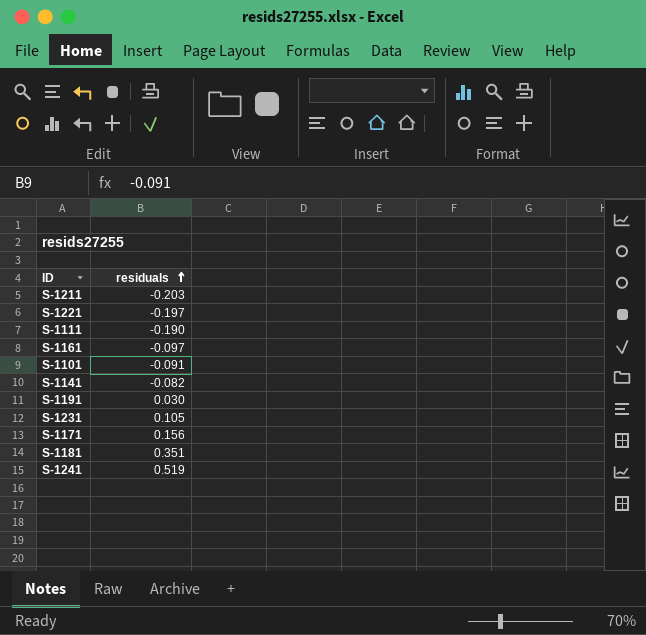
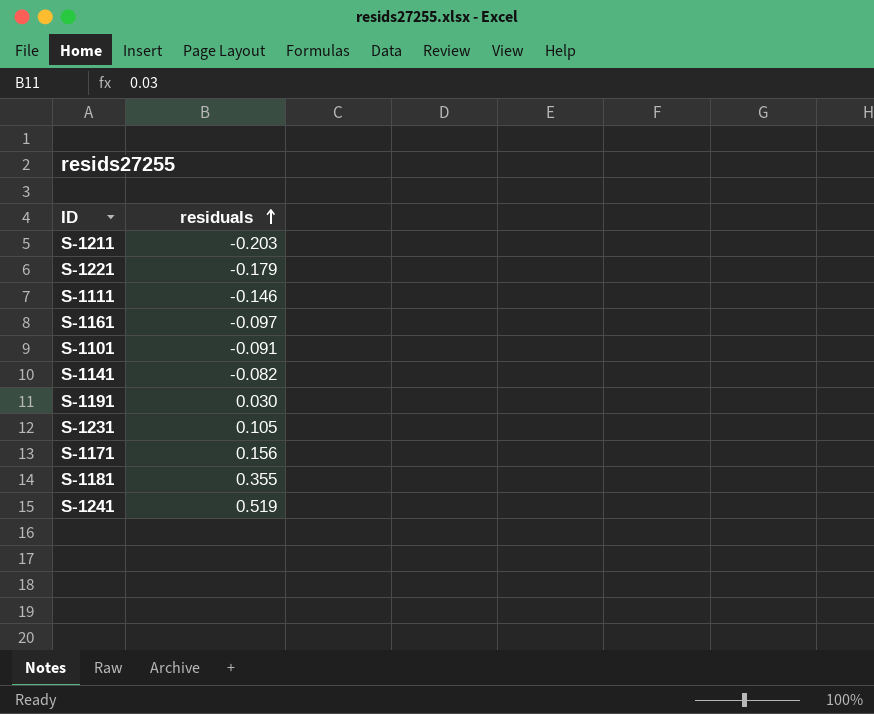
S-1221 | residuals: -0.197 -> -0.179
S-1111 | residuals: -0.190 -> -0.146
S-1181 | residuals: 0.351 -> 0.355

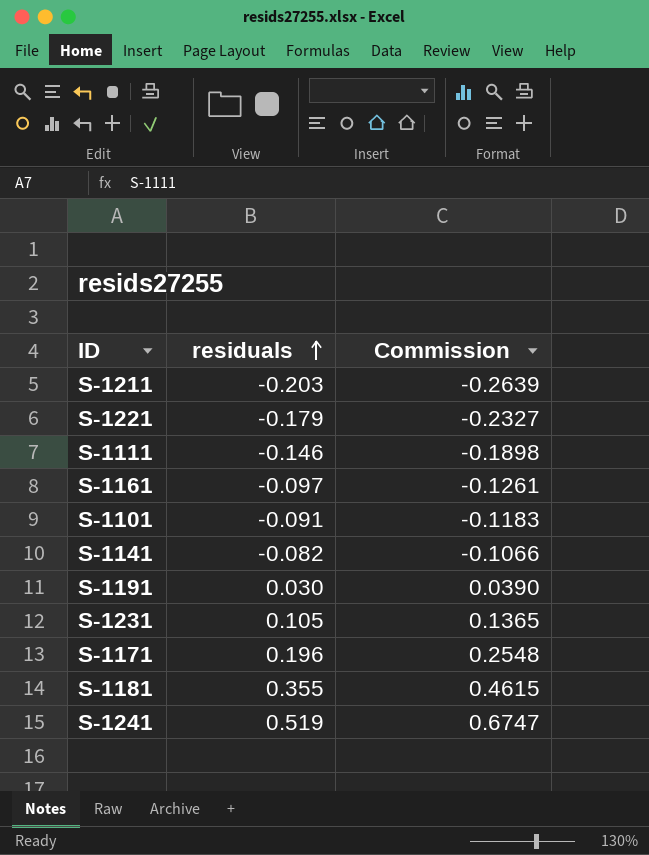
column Commission | formula: none -> [residuals] * 1.3
S-1171 | residuals: 0.156 -> 0.196

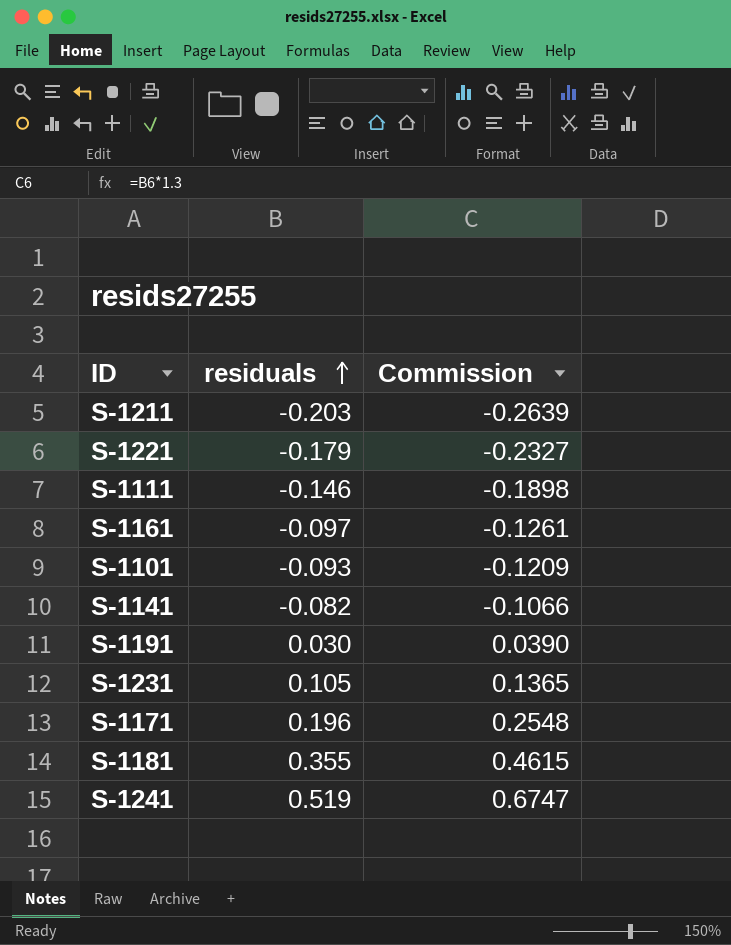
S-1101 | residuals: -0.091 -> -0.093
S-1101 | Commission: -0.1183 -> -0.1209

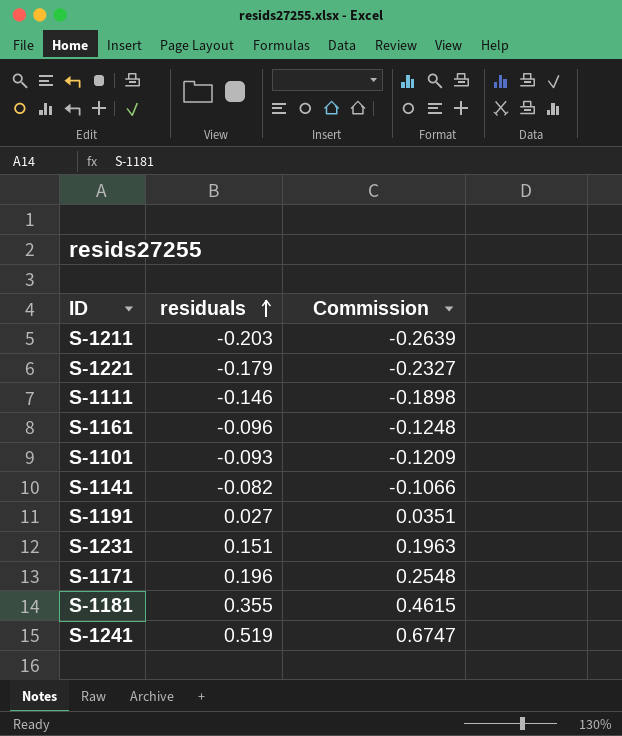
S-1161 | residuals: -0.097 -> -0.096
S-1161 | Commission: -0.1261 -> -0.1248
S-1191 | residuals: 0.030 -> 0.027
S-1191 | Commission: 0.0390 -> 0.0351
S-1231 | residuals: 0.105 -> 0.151
S-1231 | Commission: 0.1365 -> 0.1963

